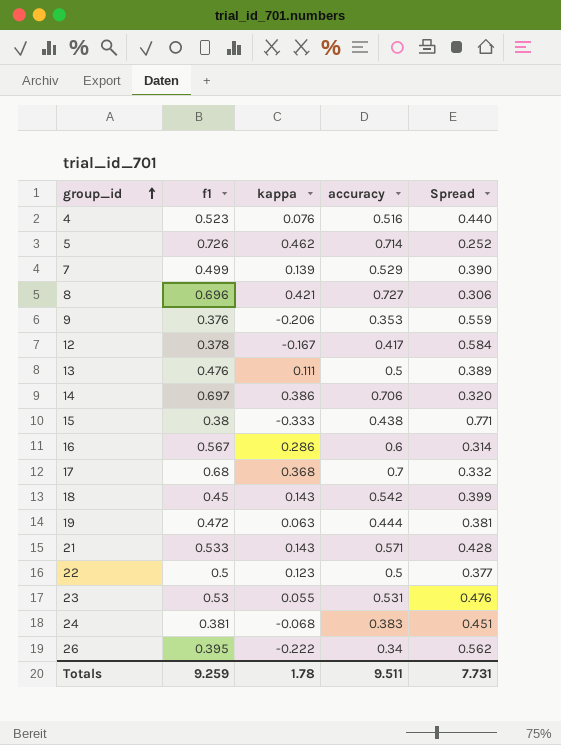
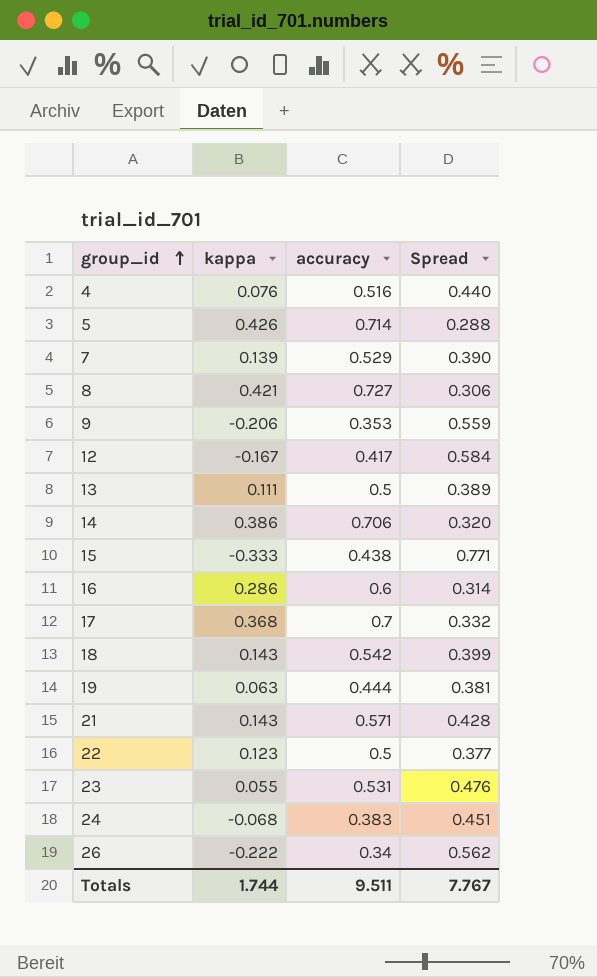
column f1 | position: 2 -> none
5 | kappa: 0.462 -> 0.426
5 | Spread: 0.252 -> 0.288
Totals | kappa: 1.78 -> 1.744
Totals | Spread: 7.731 -> 7.767

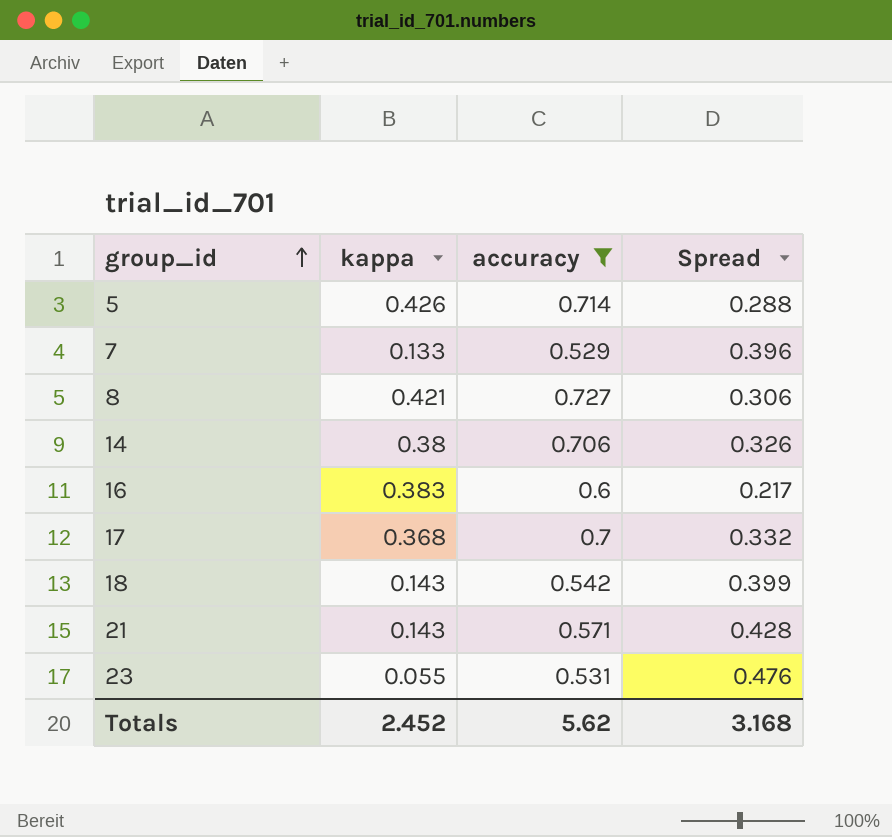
filter: none -> accuracy >= 0.529
7 | kappa: 0.139 -> 0.133
7 | Spread: 0.390 -> 0.396
14 | kappa: 0.386 -> 0.38
14 | Spread: 0.320 -> 0.326
16 | kappa: 0.286 -> 0.383
16 | Spread: 0.314 -> 0.217
Totals | kappa: 1.744 -> 2.452
Totals | accuracy: 9.511 -> 5.62
Totals | Spread: 7.767 -> 3.168

